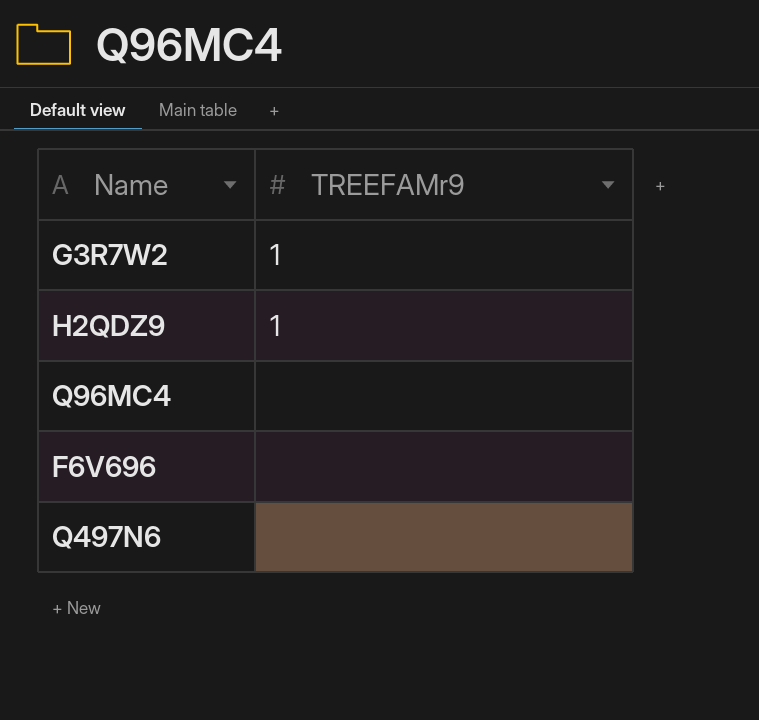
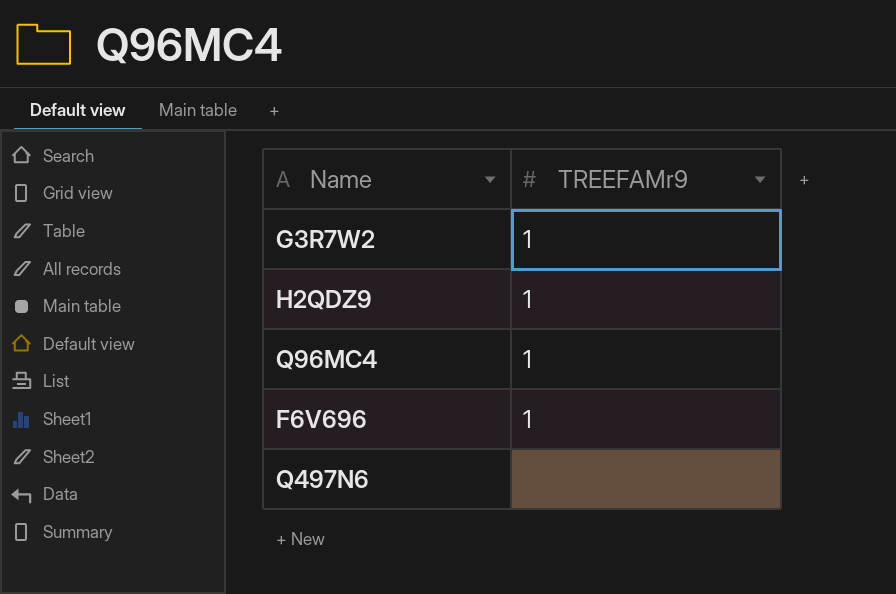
Q96MC4 | TREEFAMr9: none -> 1
F6V696 | TREEFAMr9: none -> 1

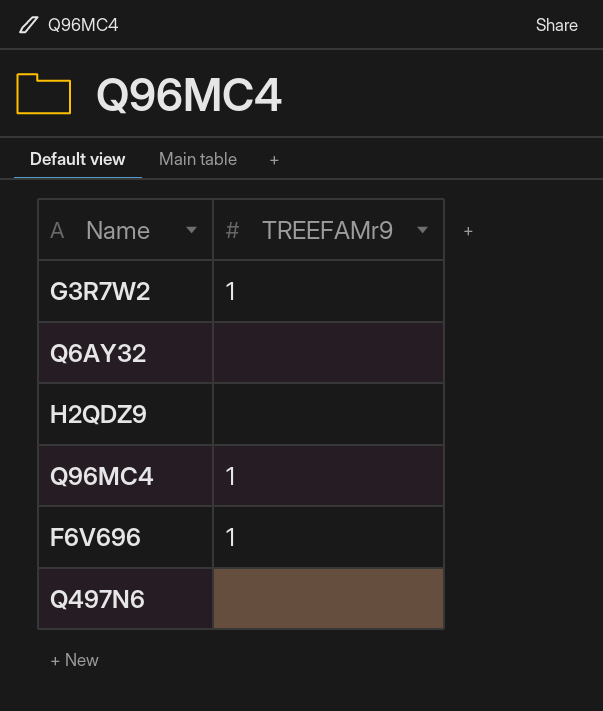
row Q6AY32: none -> none
H2QDZ9 | TREEFAMr9: 1 -> none

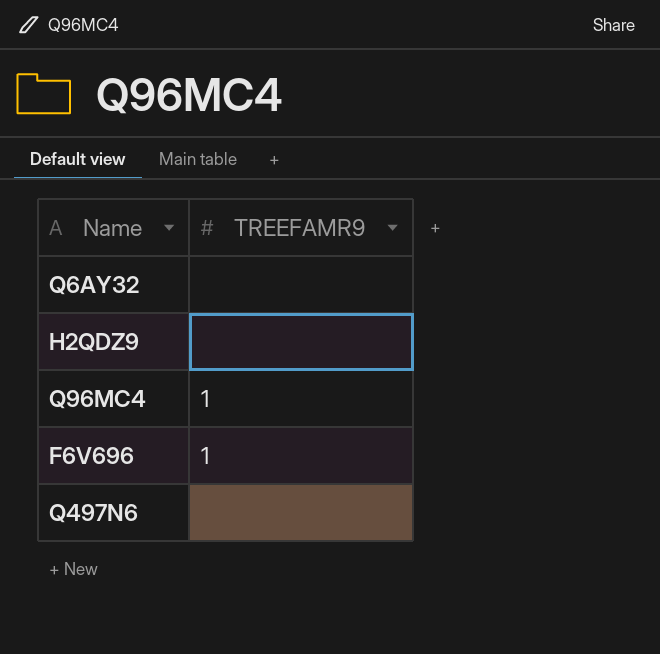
column name: TREEFAMr9 -> TREEFAMR9
row G3R7W2: 1 -> none

